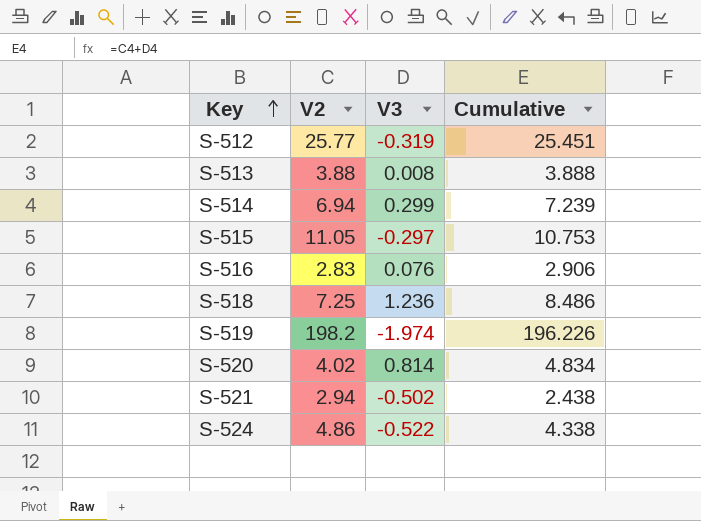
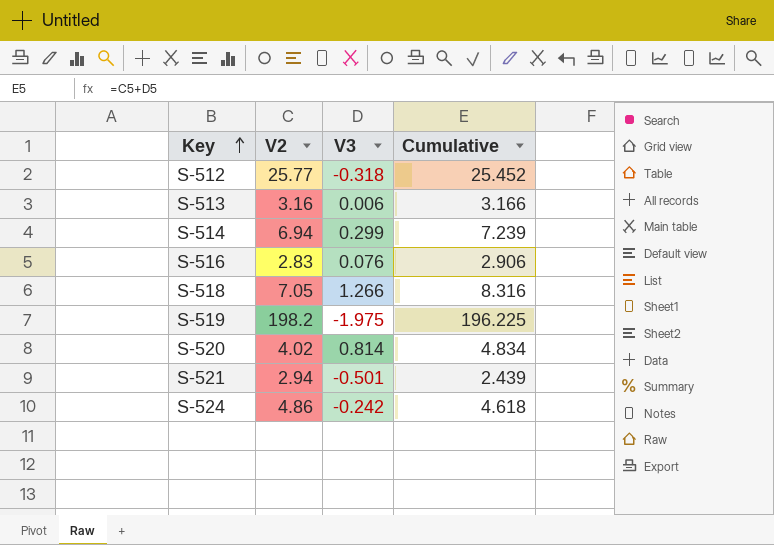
row S-515: 11.05 | -0.297 | 10.753 -> none
S-512 | V3: -0.319 -> -0.318
S-512 | Cumulative: 25.451 -> 25.452
S-513 | V2: 3.88 -> 3.16
S-513 | V3: 0.008 -> 0.006
S-513 | Cumulative: 3.888 -> 3.166
S-518 | V2: 7.25 -> 7.05
S-518 | V3: 1.236 -> 1.266
S-518 | Cumulative: 8.486 -> 8.316
S-519 | V3: -1.974 -> -1.975
S-519 | Cumulative: 196.226 -> 196.225
S-521 | V3: -0.502 -> -0.501
S-521 | Cumulative: 2.438 -> 2.439
S-524 | V3: -0.522 -> -0.242
S-524 | Cumulative: 4.338 -> 4.618

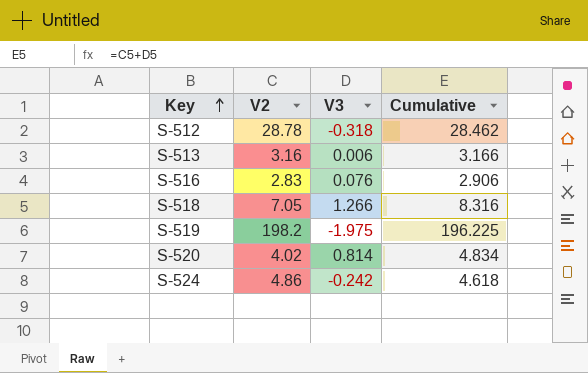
row S-514: 6.94 | 0.299 | 7.239 -> none
row S-521: 2.94 | -0.501 | 2.439 -> none
S-512 | V2: 25.77 -> 28.78
S-512 | Cumulative: 25.452 -> 28.462

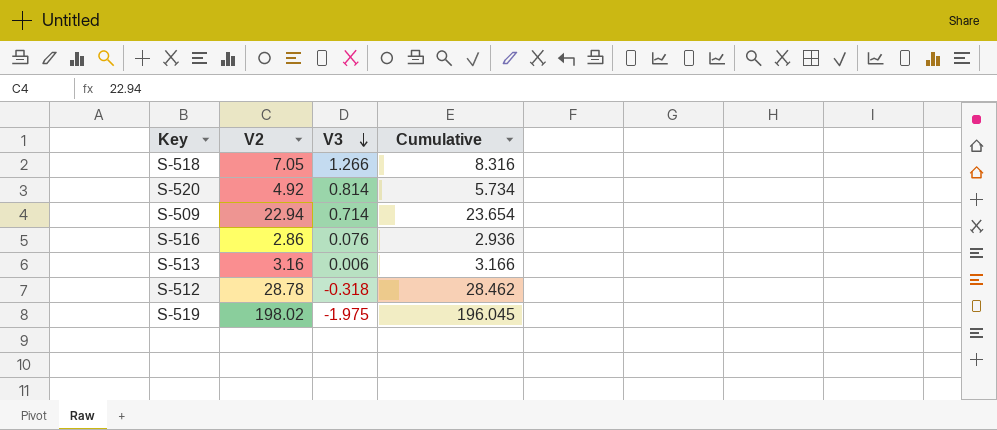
row order: Key ascending -> V3 descending
row S-524: 4.86 | -0.242 | 4.618 -> none
S-520 | V2: 4.02 -> 4.92
S-520 | Cumulative: 4.834 -> 5.734
row S-509: none -> 22.94 | 0.714 | 23.654
S-516 | V2: 2.83 -> 2.86
S-516 | Cumulative: 2.906 -> 2.936
S-519 | V2: 198.2 -> 198.02
S-519 | Cumulative: 196.225 -> 196.045

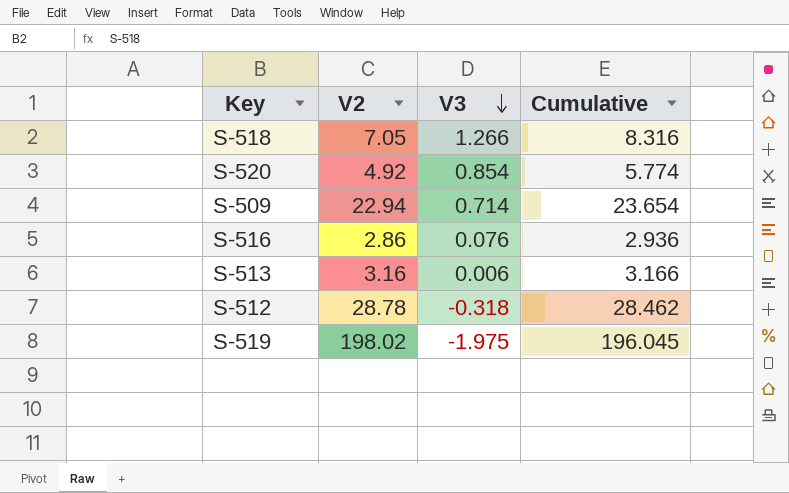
S-520 | V3: 0.814 -> 0.854
S-520 | Cumulative: 5.734 -> 5.774

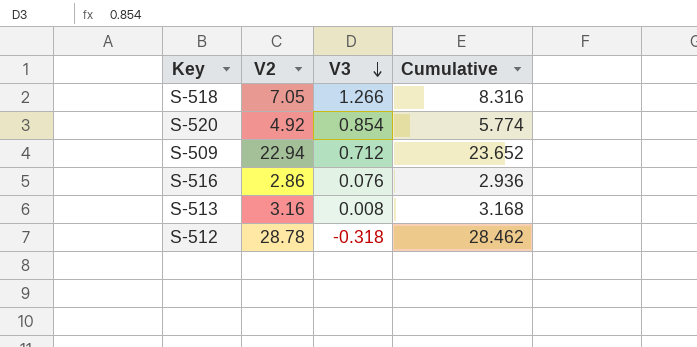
row S-519: 198.02 | -1.975 | 196.045 -> none
S-509 | V3: 0.714 -> 0.712
S-509 | Cumulative: 23.654 -> 23.652
S-513 | V3: 0.006 -> 0.008
S-513 | Cumulative: 3.166 -> 3.168

